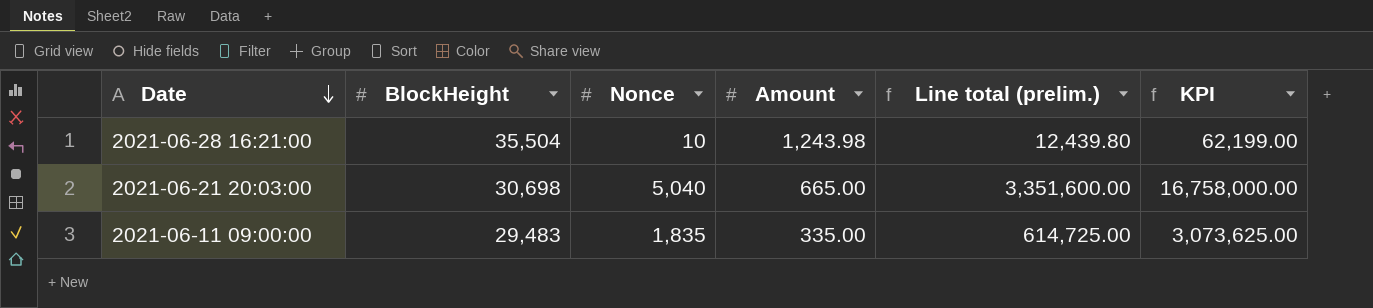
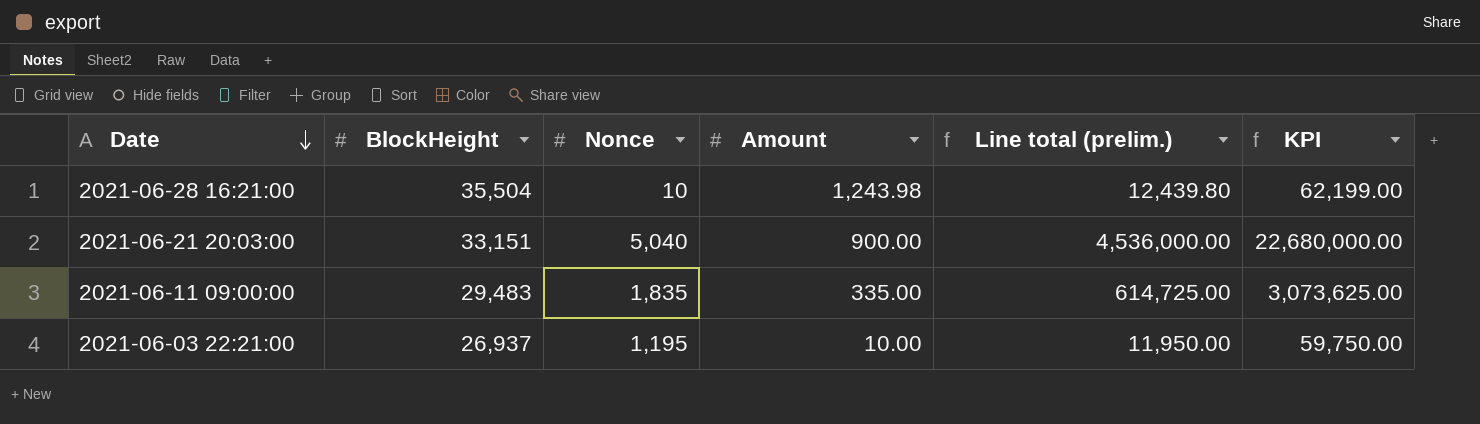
2021-06-21 20:03:00 | BlockHeight: 30,698 -> 33,151
2021-06-21 20:03:00 | Amount: 665.00 -> 900.00
2021-06-21 20:03:00 | Line total (prelim.): 3,351,600.00 -> 4,536,000.00
2021-06-21 20:03:00 | KPI: 16,758,000.00 -> 22,680,000.00
row 2021-06-03 22:21:00: none -> 26,937 | 1,195 | 10.00 | 11,950.00 | 59,750.00

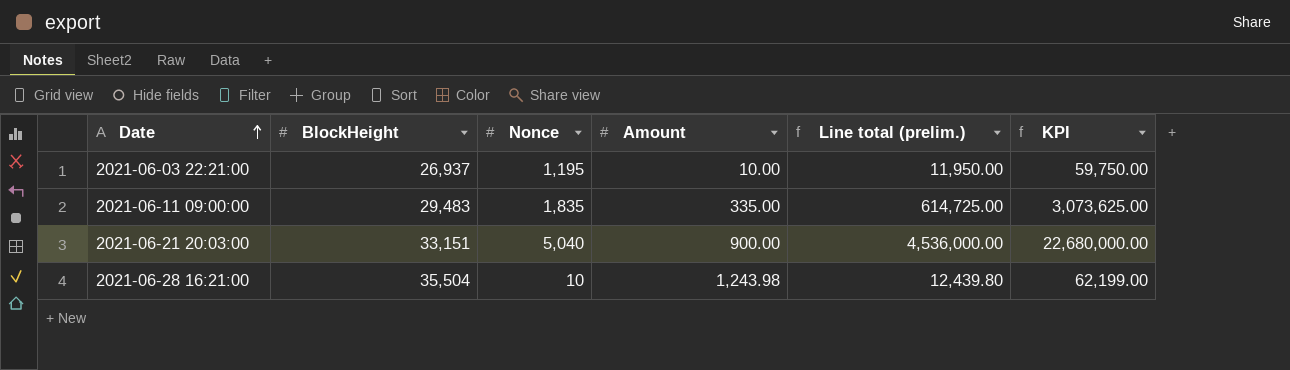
row order: Date descending -> Date ascending

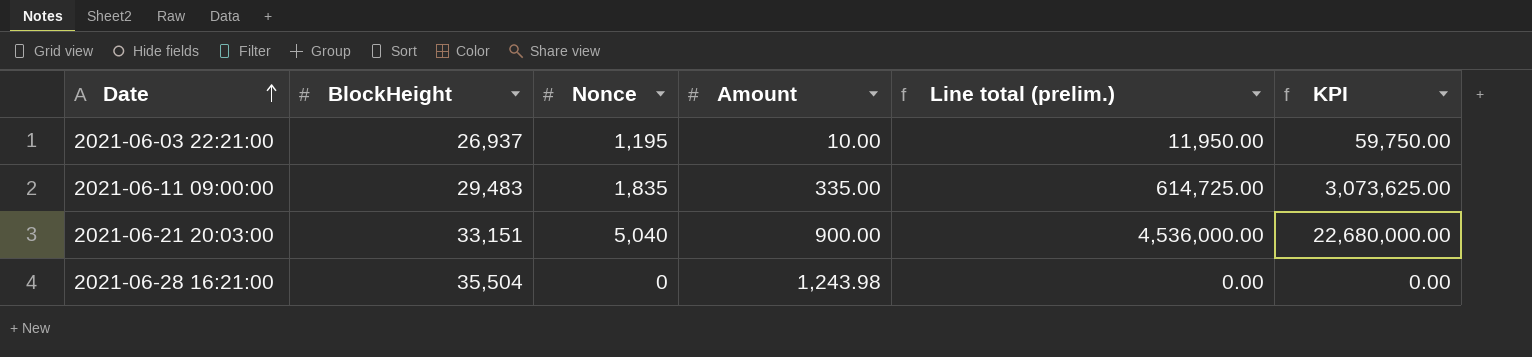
2021-06-28 16:21:00 | Nonce: 10 -> 0
2021-06-28 16:21:00 | Line total (prelim.): 12,439.80 -> 0.00
2021-06-28 16:21:00 | KPI: 62,199.00 -> 0.00

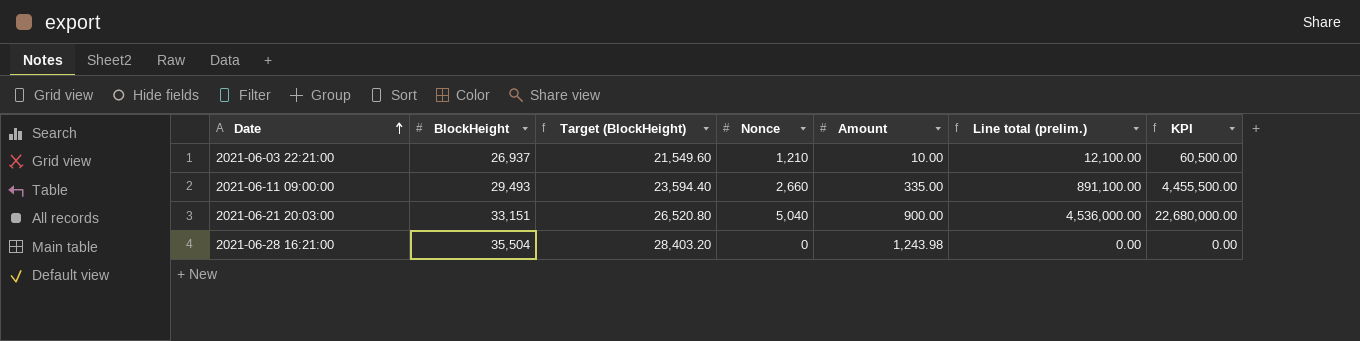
column Target (BlockHeight) | formula: none -> [BlockHeight] * 0.8
2021-06-03 22:21:00 | Nonce: 1,195 -> 1,210
2021-06-03 22:21:00 | Line total (prelim.): 11,950.00 -> 12,100.00
2021-06-03 22:21:00 | KPI: 59,750.00 -> 60,500.00
2021-06-11 09:00:00 | BlockHeight: 29,483 -> 29,493
2021-06-11 09:00:00 | Nonce: 1,835 -> 2,660
2021-06-11 09:00:00 | Line total (prelim.): 614,725.00 -> 891,100.00
2021-06-11 09:00:00 | KPI: 3,073,625.00 -> 4,455,500.00

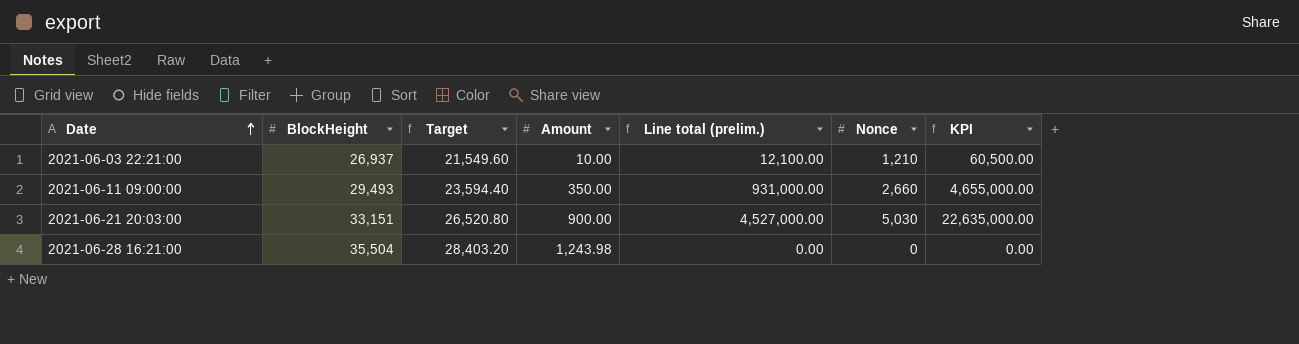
column name: Target (BlockHeight) -> Target
column Nonce | position: 4 -> 6
2021-06-11 09:00:00 | Amount: 335.00 -> 350.00
2021-06-11 09:00:00 | Line total (prelim.): 891,100.00 -> 931,000.00
2021-06-11 09:00:00 | KPI: 4,455,500.00 -> 4,655,000.00
2021-06-21 20:03:00 | Line total (prelim.): 4,536,000.00 -> 4,527,000.00
2021-06-21 20:03:00 | Nonce: 5,040 -> 5,030
2021-06-21 20:03:00 | KPI: 22,680,000.00 -> 22,635,000.00

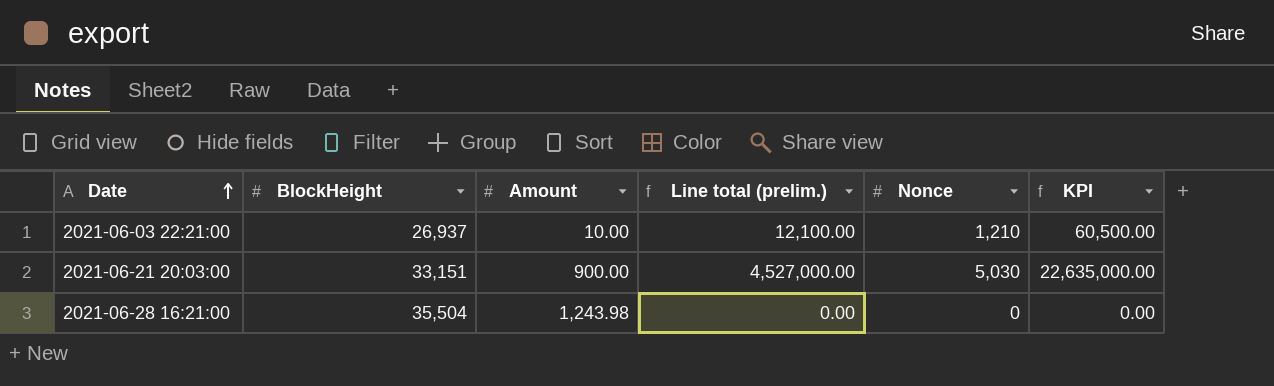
column Target | formula: [BlockHeight] * 0.8 -> none
row 2021-06-11 09:00:00: 29,493 | 23,594.40 | 350.00 | 931,000.00 | 2,660 | 4,655,000.00 -> none

